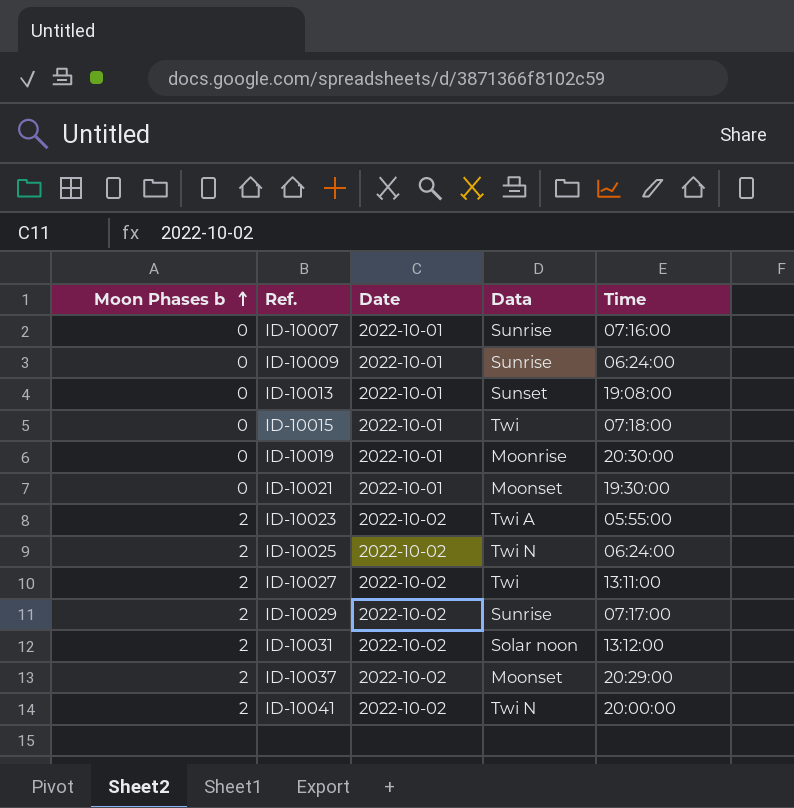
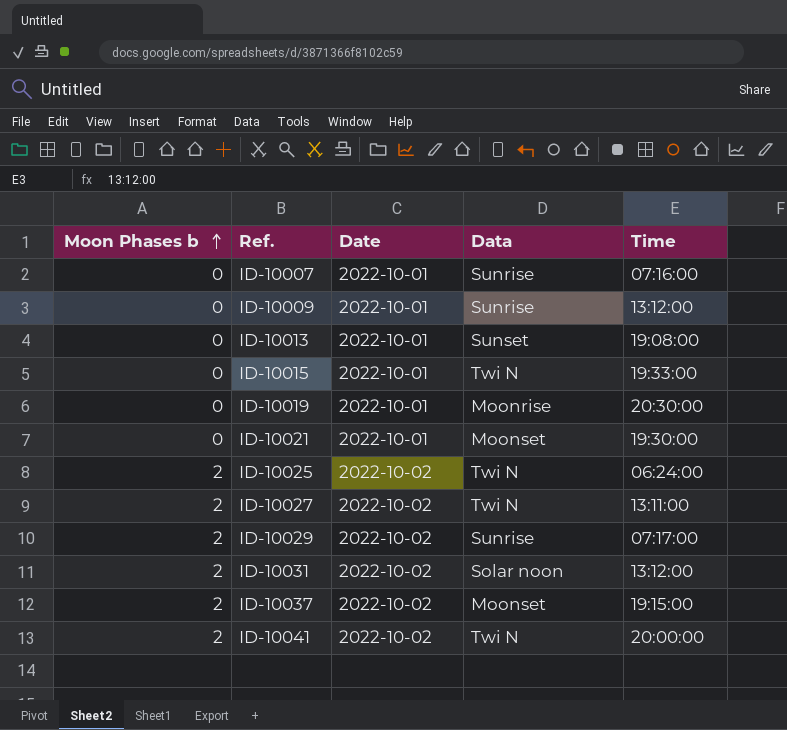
row ID-10023: 2 | 2022-10-02 | Twi A | 05:55:00 -> none
ID-10009 | Time: 06:24:00 -> 13:12:00
ID-10015 | Data: Twi -> Twi N
ID-10015 | Time: 07:18:00 -> 19:33:00
ID-10027 | Data: Twi -> Twi N
ID-10037 | Time: 20:29:00 -> 19:15:00

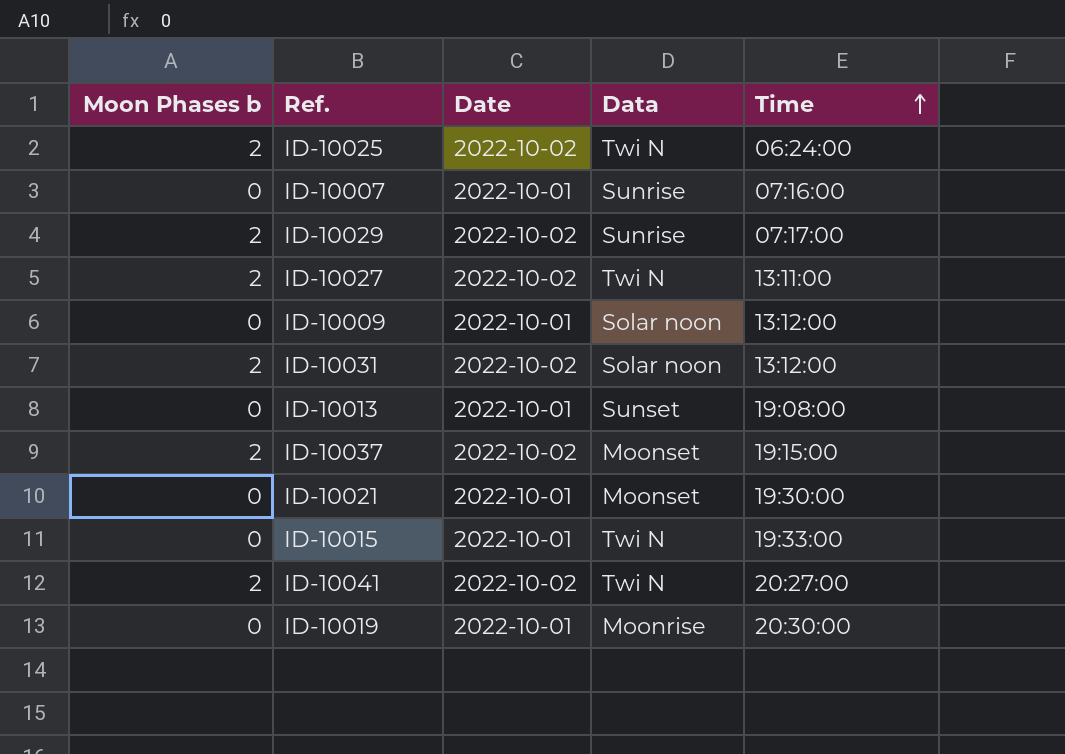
row order: Moon Phases b ascending -> Time ascending
ID-10009 | Data: Sunrise -> Solar noon
ID-10041 | Time: 20:00:00 -> 20:27:00

